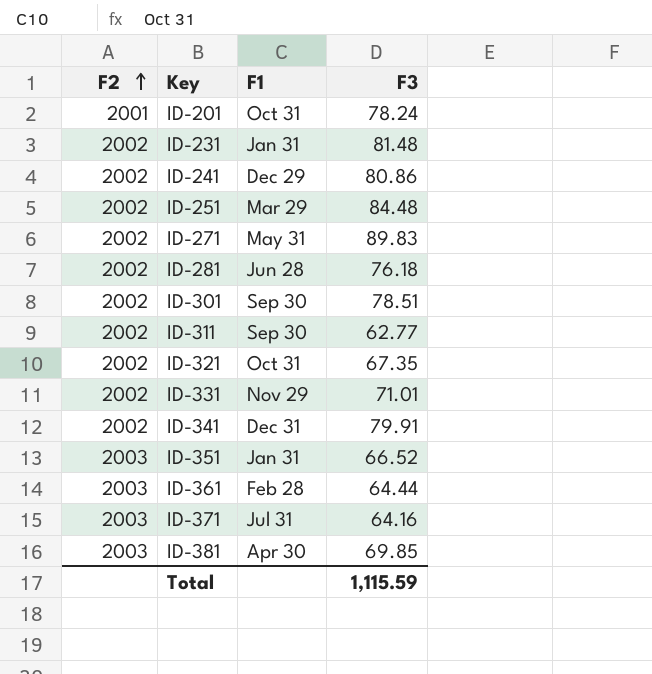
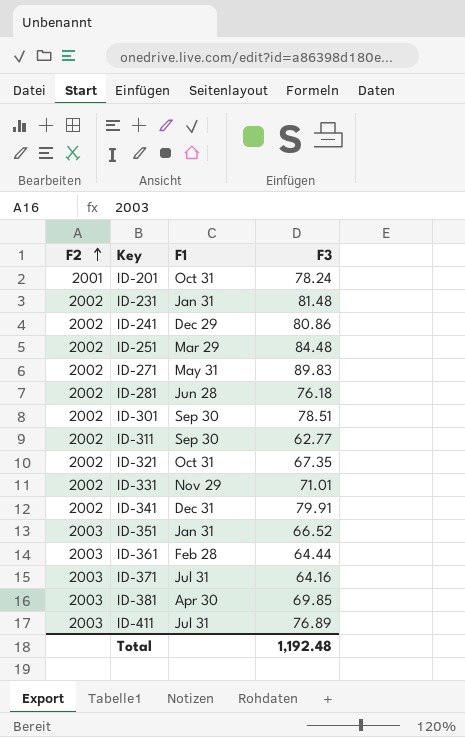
row ID-411: none -> 2003 | Jul 31 | 76.89
Total | F3: 1,115.59 -> 1,192.48

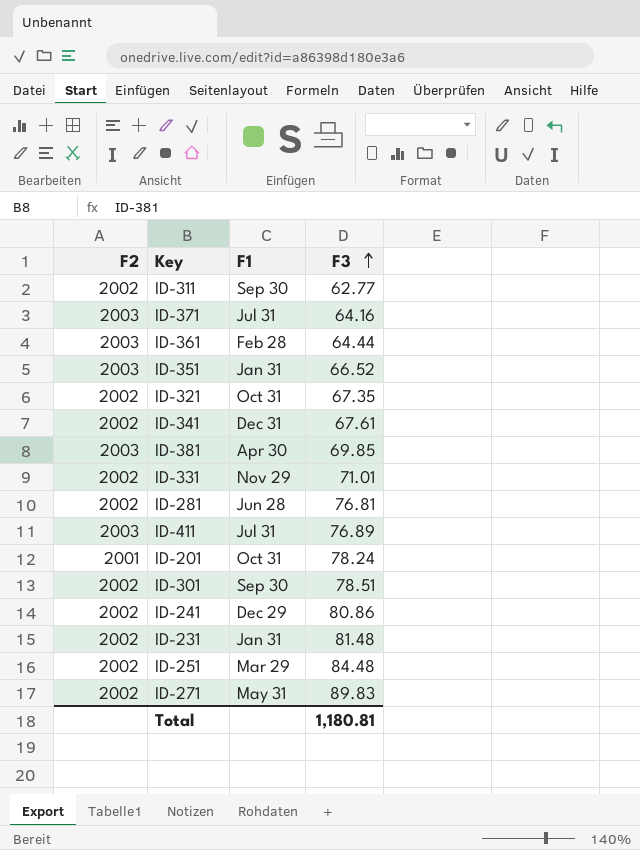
row order: F2 ascending -> F3 ascending
ID-341 | F3: 79.91 -> 67.61
ID-281 | F3: 76.18 -> 76.81
Total | F3: 1,192.48 -> 1,180.81

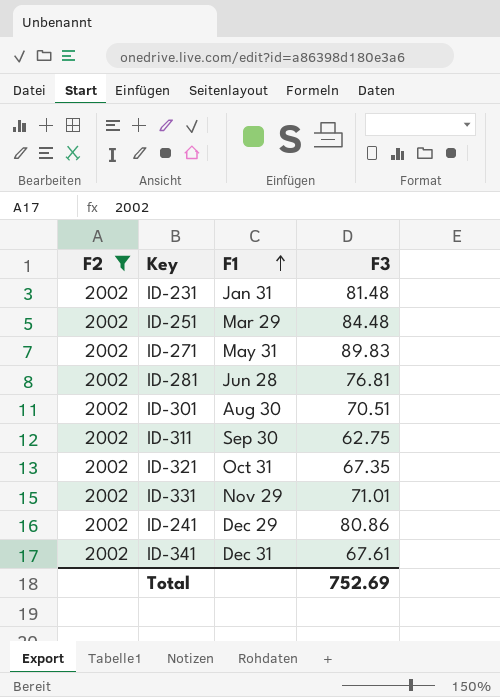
filter: none -> F2 = 2002
row order: F3 ascending -> F1 ascending
ID-301 | F1: Sep 30 -> Aug 30
ID-301 | F3: 78.51 -> 70.51
ID-311 | F3: 62.77 -> 62.75
Total | F3: 1,180.81 -> 752.69

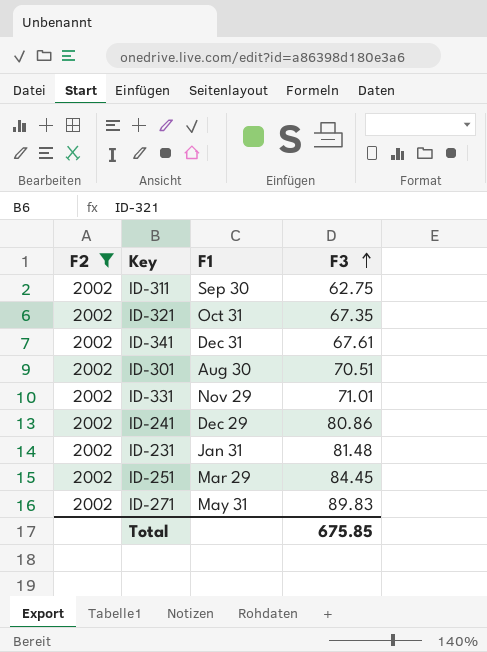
row order: F1 ascending -> F3 ascending
row ID-281: 2002 | Jun 28 | 76.81 -> none
ID-251 | F3: 84.48 -> 84.45
Total | F3: 752.69 -> 675.85

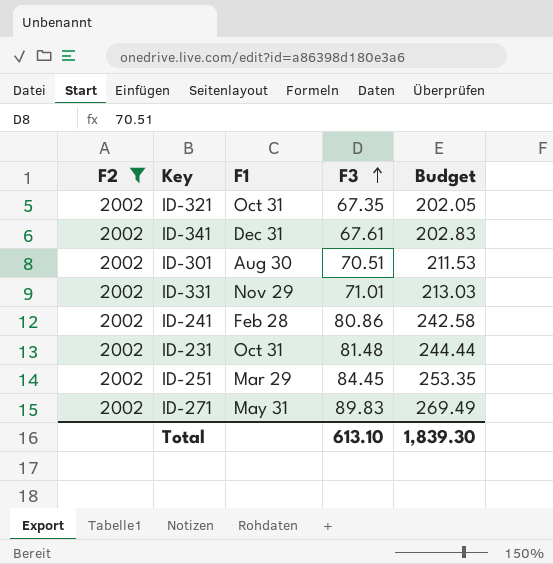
column Budget | formula: none -> [F3] * 3
row ID-311: 2002 | Sep 30 | 62.75 -> none
ID-241 | F1: Dec 29 -> Feb 28
ID-231 | F1: Jan 31 -> Oct 31
Total | F3: 675.85 -> 613.10

